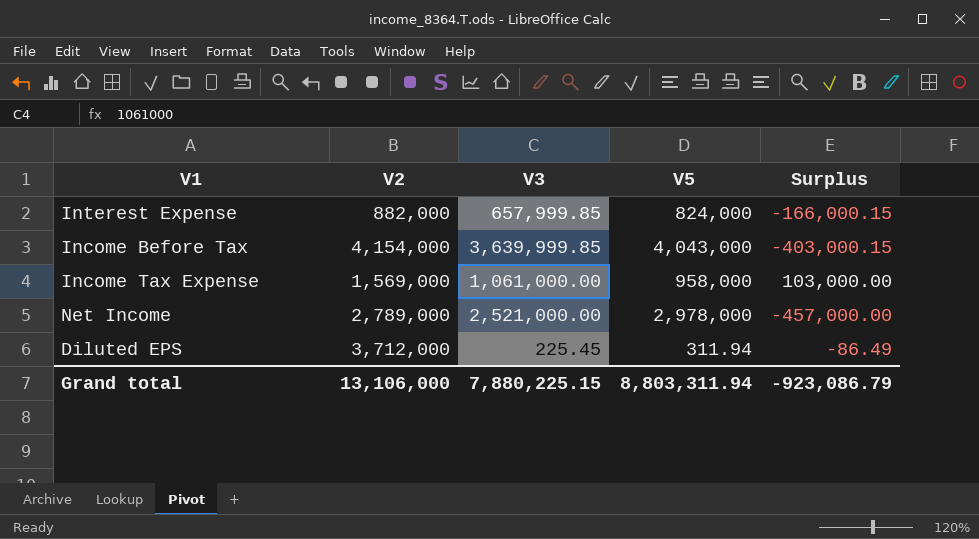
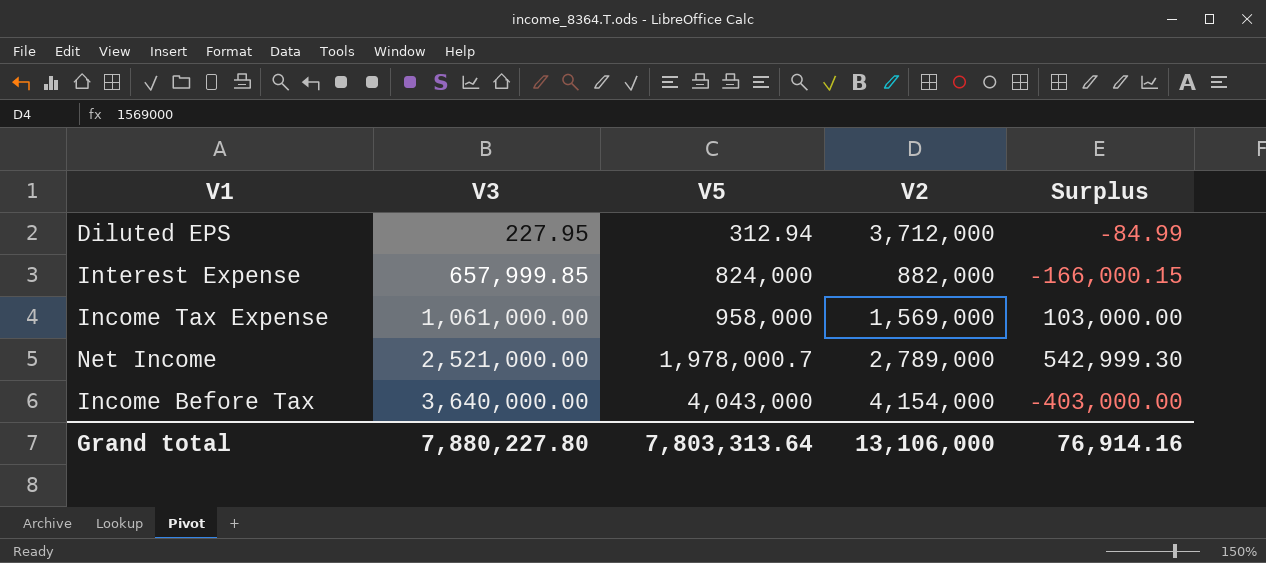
row order: none -> V3 ascending
column V2 | position: 2 -> 4
Diluted EPS | V3: 225.45 -> 227.95
Diluted EPS | V5: 311.94 -> 312.94
Diluted EPS | Surplus: -86.49 -> -84.99
Net Income | V5: 2,978,000 -> 1,978,000.7
Net Income | Surplus: -457,000.00 -> 542,999.30
Income Before Tax | V3: 3,639,999.85 -> 3,640,000.00
Income Before Tax | Surplus: -403,000.15 -> -403,000.00
Grand total | V3: 7,880,225.15 -> 7,880,227.80
Grand total | V5: 8,803,311.94 -> 7,803,313.64
Grand total | Surplus: -923,086.79 -> 76,914.16

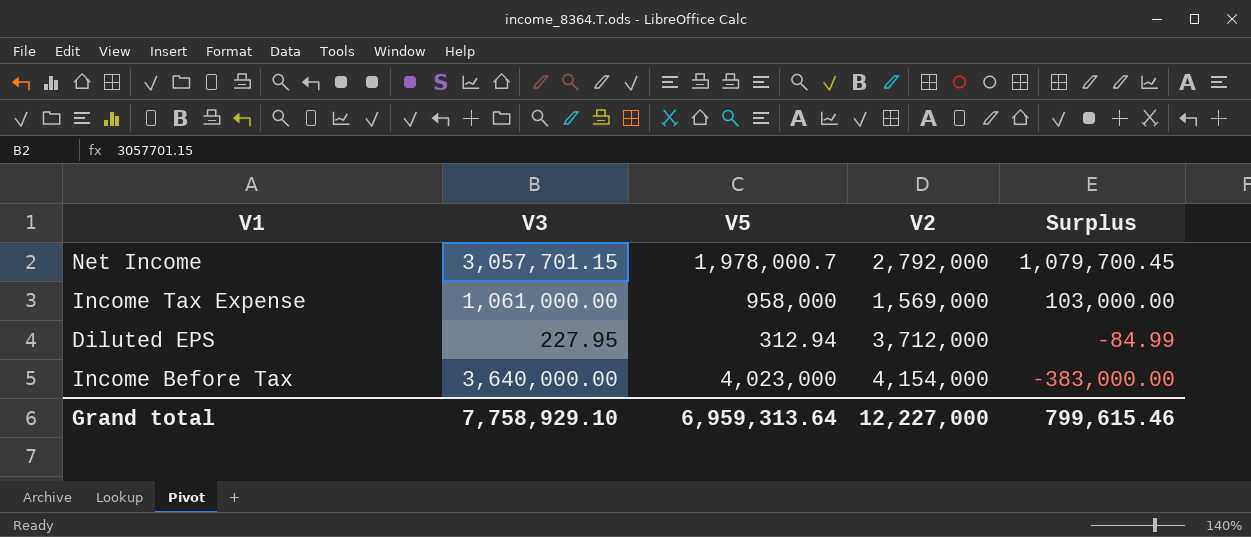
row order: V3 ascending -> Surplus descending
row Interest Expense: 657,999.85 | 824,000 | 882,000 | -166,000.15 -> none
Net Income | V3: 2,521,000.00 -> 3,057,701.15
Net Income | V2: 2,789,000 -> 2,792,000
Net Income | Surplus: 542,999.30 -> 1,079,700.45
Income Before Tax | V5: 4,043,000 -> 4,023,000
Income Before Tax | Surplus: -403,000.00 -> -383,000.00
Grand total | V3: 7,880,227.80 -> 7,758,929.10
Grand total | V5: 7,803,313.64 -> 6,959,313.64
Grand total | V2: 13,106,000 -> 12,227,000
Grand total | Surplus: 76,914.16 -> 799,615.46

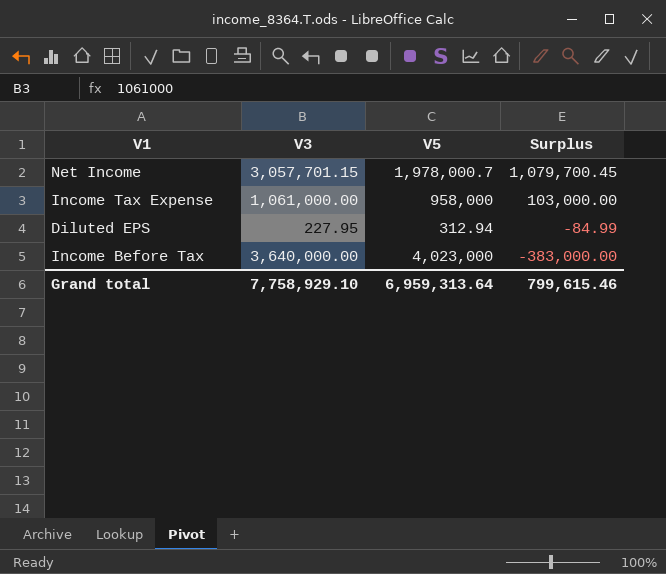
column V2 | position: 4 -> none

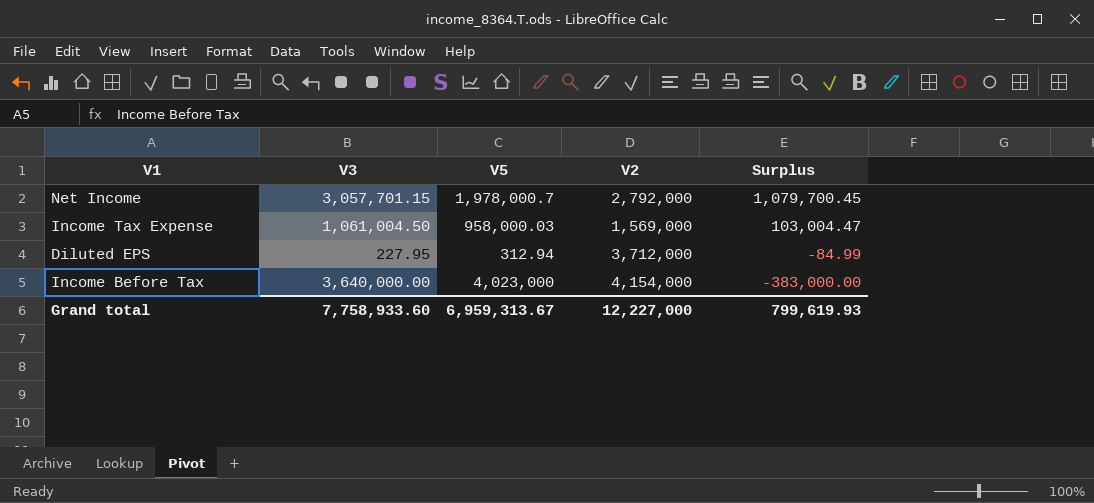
column V2 | position: none -> 4
Income Tax Expense | V3: 1,061,000.00 -> 1,061,004.50
Income Tax Expense | V5: 958,000 -> 958,000.03
Income Tax Expense | Surplus: 103,000.00 -> 103,004.47
Grand total | V3: 7,758,929.10 -> 7,758,933.60
Grand total | V5: 6,959,313.64 -> 6,959,313.67
Grand total | Surplus: 799,615.46 -> 799,619.93

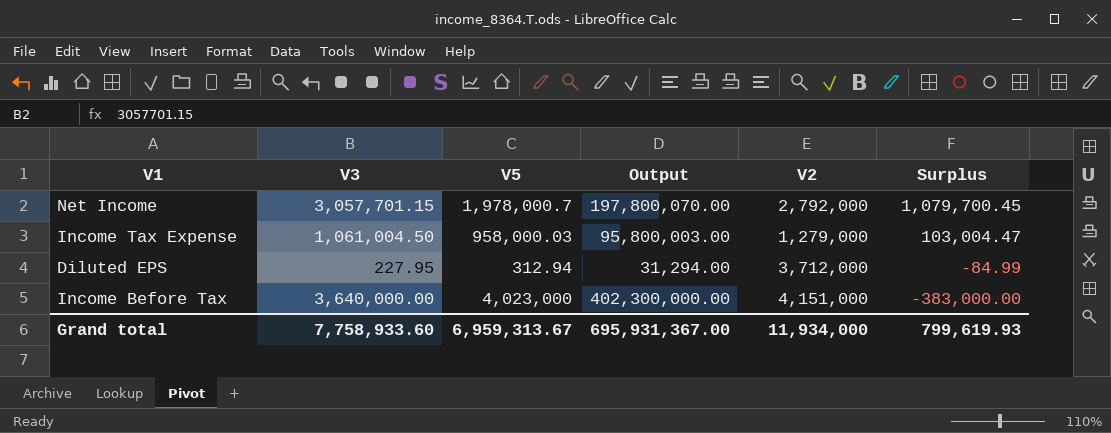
column Output | formula: none -> [V5] * 100
Income Tax Expense | V2: 1,569,000 -> 1,279,000
Income Before Tax | V2: 4,154,000 -> 4,151,000
Grand total | V2: 12,227,000 -> 11,934,000

